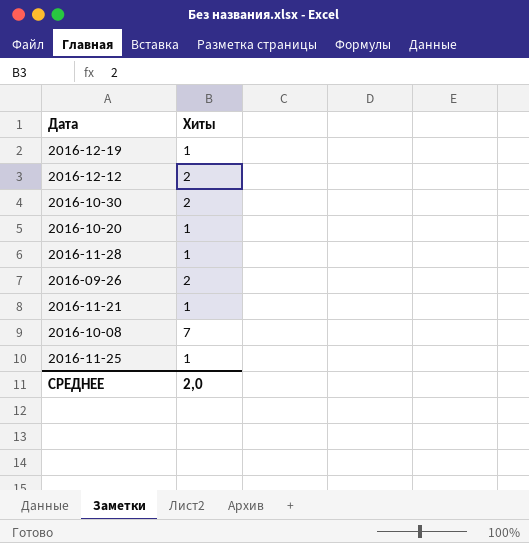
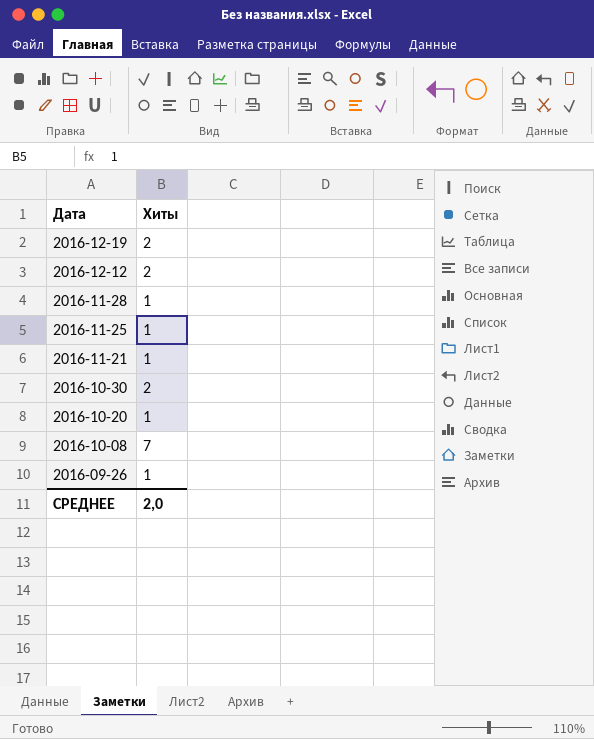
row order: none -> Дата descending
2016-12-19 | Хиты: 1 -> 2
2016-09-26 | Хиты: 2 -> 1

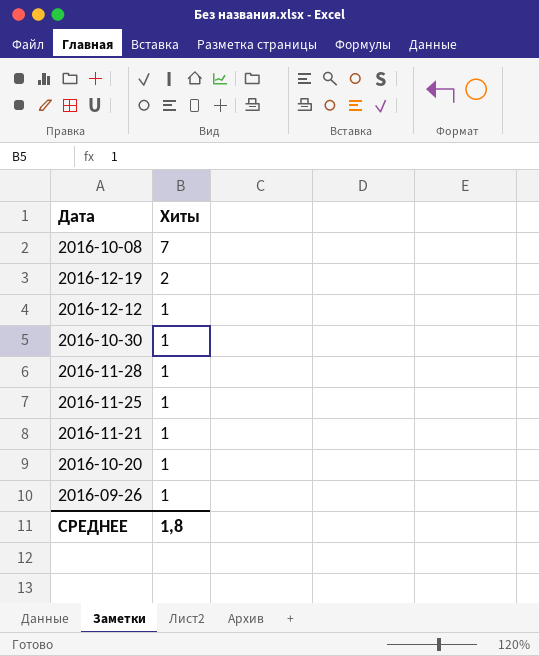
row order: Дата descending -> Хиты descending
2016-12-12 | Хиты: 2 -> 1
2016-10-30 | Хиты: 2 -> 1
СРЕДНЕЕ | Хиты: 2,0 -> 1,8

